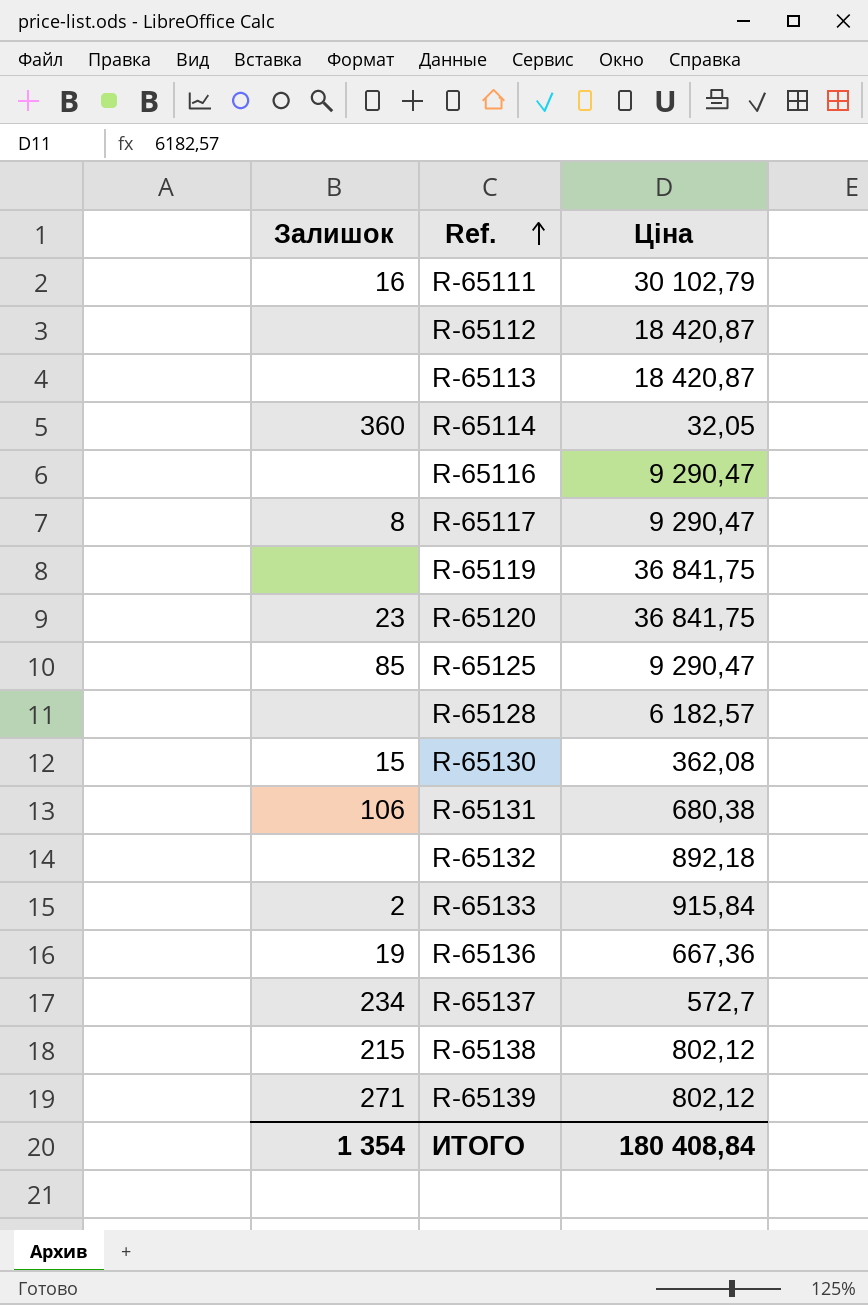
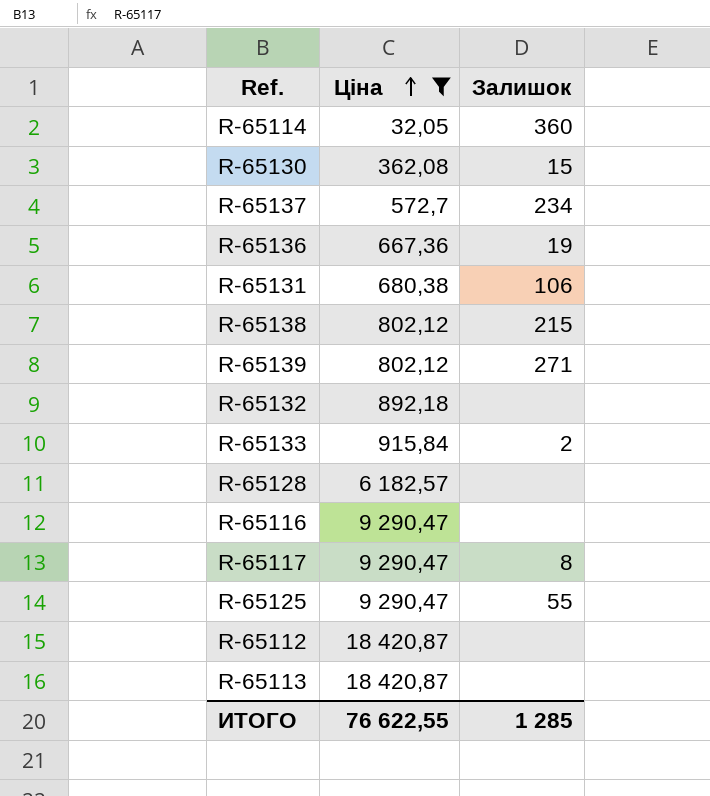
filter: none -> Ціна <= 18 420,87
row order: Ref. ascending -> Ціна ascending
column Залишок | position: 1 -> 3
R-65125 | Залишок: 85 -> 55
ИТОГО | Ціна: 180 408,84 -> 76 622,55
ИТОГО | Залишок: 1 354 -> 1 285

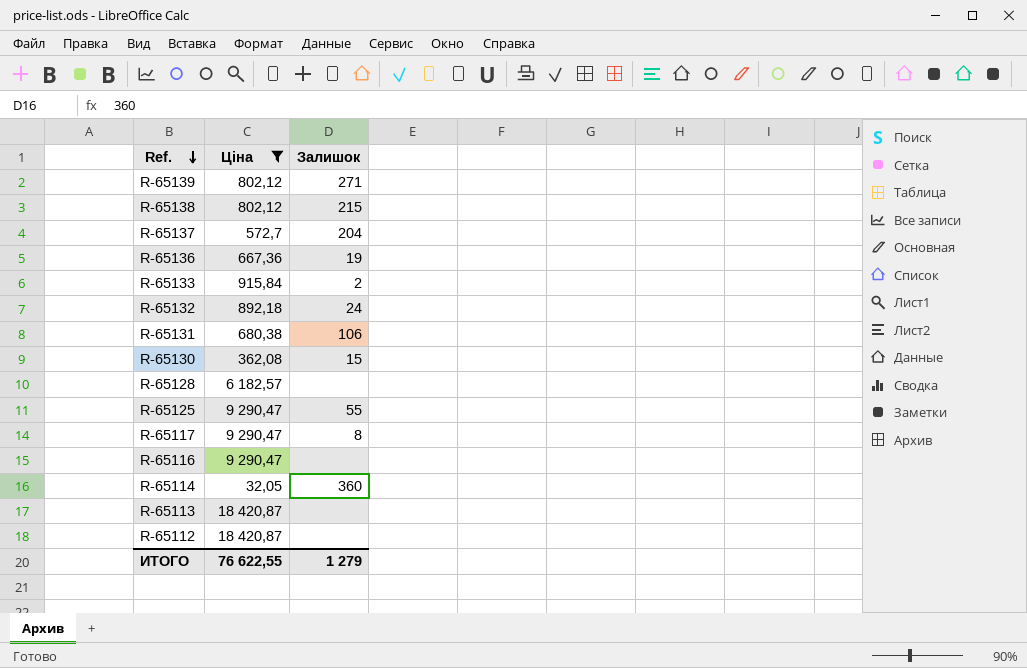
row order: Ціна ascending -> Ref. descending
R-65137 | Залишок: 234 -> 204
R-65132 | Залишок: none -> 24
ИТОГО | Залишок: 1 285 -> 1 279

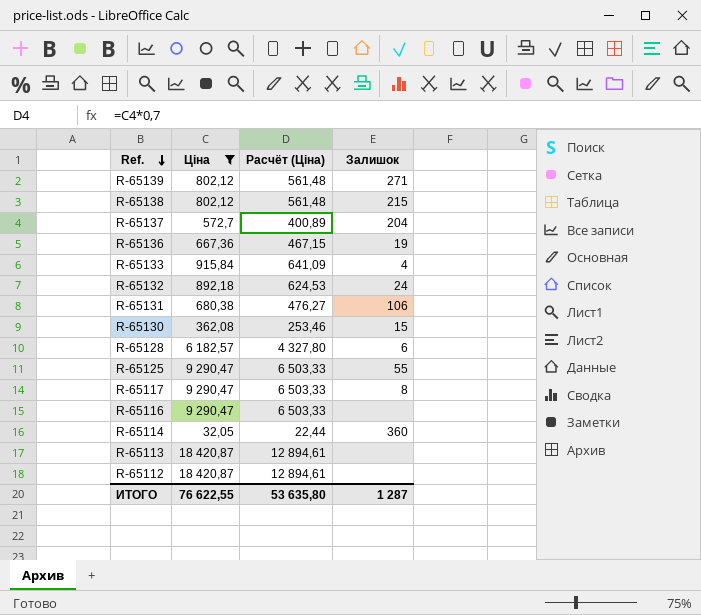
column Расчёт (Ціна) | formula: none -> [Ціна] * 0,7
R-65133 | Залишок: 2 -> 4
R-65128 | Залишок: none -> 6
ИТОГО | Залишок: 1 279 -> 1 287

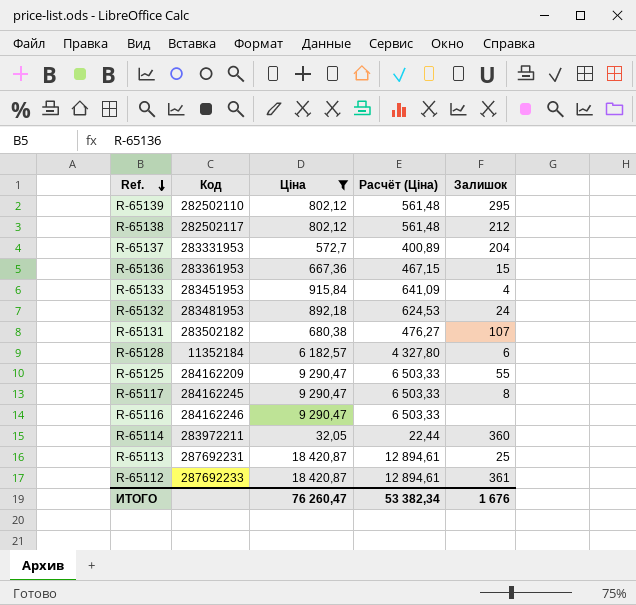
column Код | position: none -> 2
row R-65130: 362,08 | 253,46 | 15 -> none
R-65139 | Залишок: 271 -> 295
R-65138 | Залишок: 215 -> 212
R-65136 | Залишок: 19 -> 15
R-65131 | Залишок: 106 -> 107
R-65113 | Залишок: none -> 25
R-65112 | Залишок: none -> 361
ИТОГО | Ціна: 76 622,55 -> 76 260,47
ИТОГО | Расчёт (Ціна): 53 635,80 -> 53 382,34
ИТОГО | Залишок: 1 287 -> 1 676

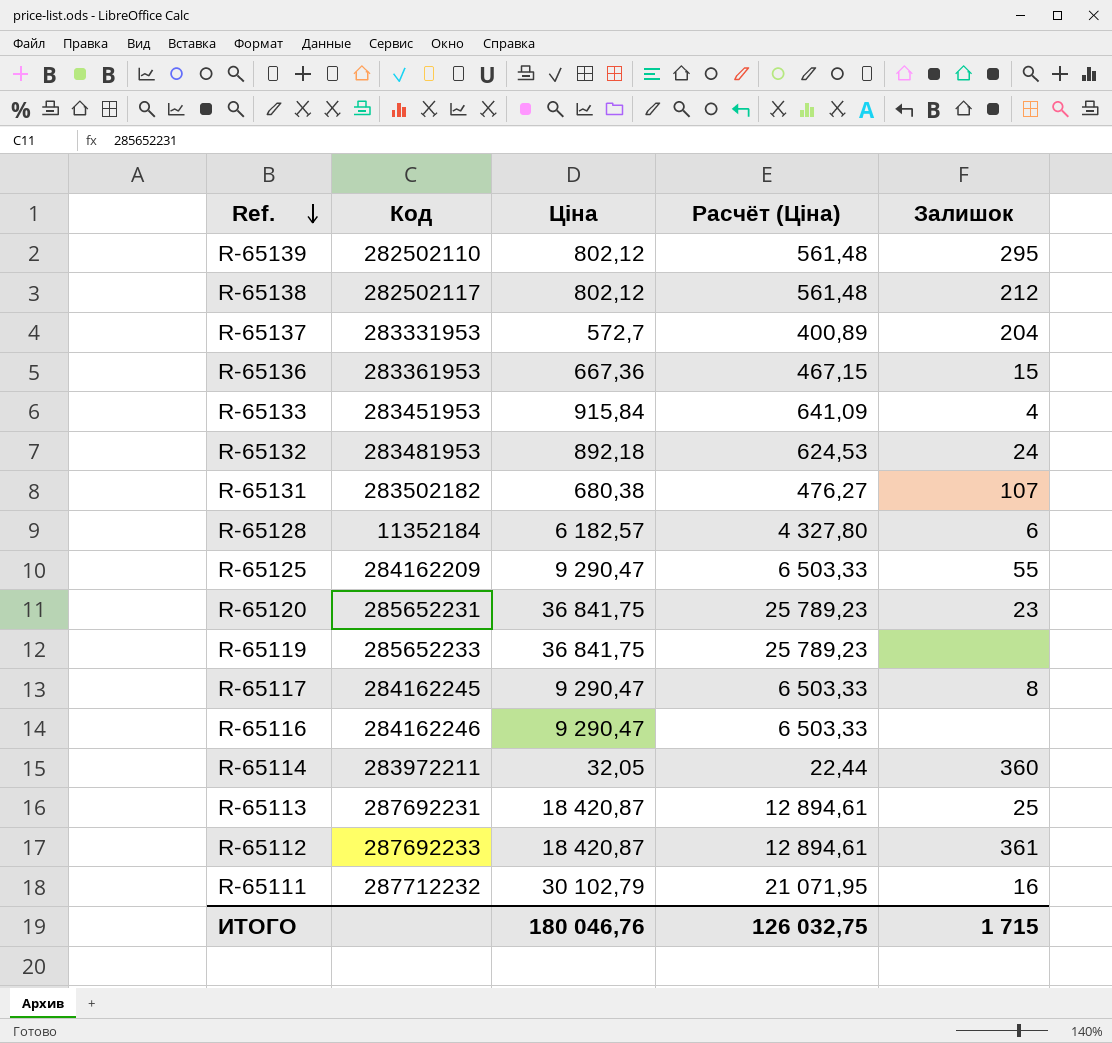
filter: Ціна <= 18 420,87 -> none
ИТОГО | Ціна: 76 260,47 -> 180 046,76
ИТОГО | Расчёт (Ціна): 53 382,34 -> 126 032,75
ИТОГО | Залишок: 1 676 -> 1 715

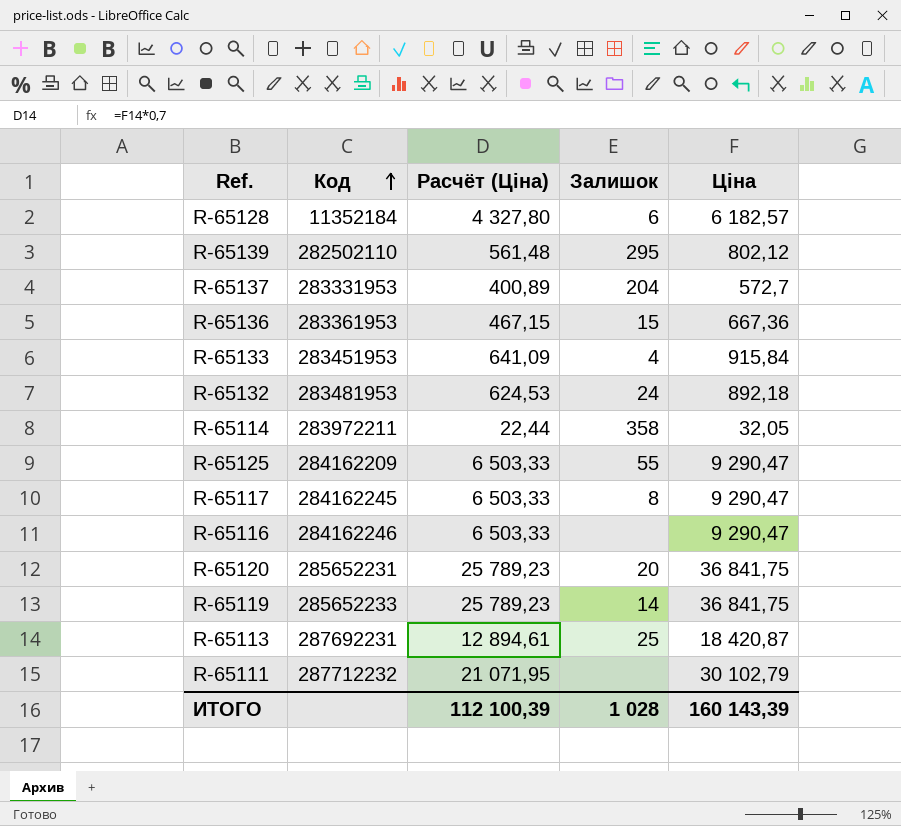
row order: Ref. descending -> Код ascending
column Ціна | position: 3 -> 5
row R-65138: 282502117 | 802,12 | 561,48 | 212 -> none
row R-65131: 283502182 | 680,38 | 476,27 | 107 -> none
row R-65112: 287692233 | 18 420,87 | 12 894,61 | 361 -> none
R-65114 | Залишок: 360 -> 358
R-65120 | Залишок: 23 -> 20
R-65119 | Залишок: none -> 14
R-65111 | Залишок: 16 -> none
ИТОГО | Расчёт (Ціна): 126 032,75 -> 112 100,39
ИТОГО | Залишок: 1 715 -> 1 028
ИТОГО | Ціна: 180 046,76 -> 160 143,39

